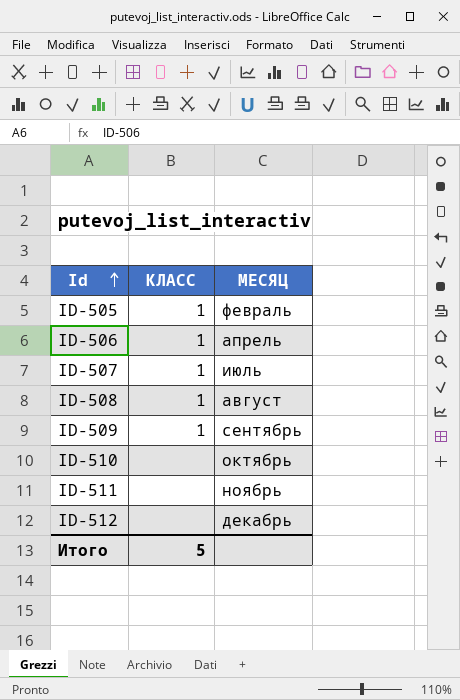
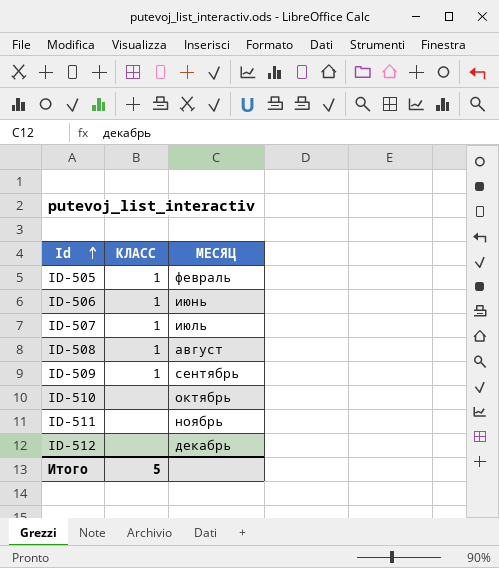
ID-506 | МЕСЯЦ: апрель -> июнь

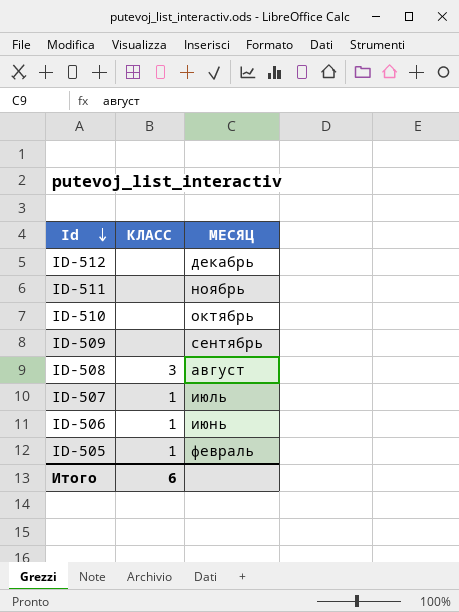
row order: Id ascending -> Id descending
ID-509 | КЛАСС: 1 -> none
ID-508 | КЛАСС: 1 -> 3
Итого | КЛАСС: 5 -> 6

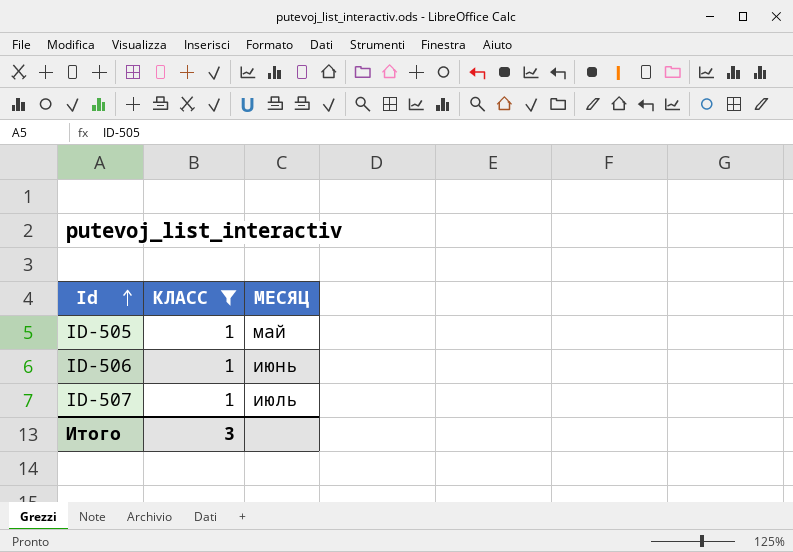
filter: none -> КЛАСС = 1
row order: Id descending -> Id ascending
ID-505 | МЕСЯЦ: февраль -> май
Итого | КЛАСС: 6 -> 3

